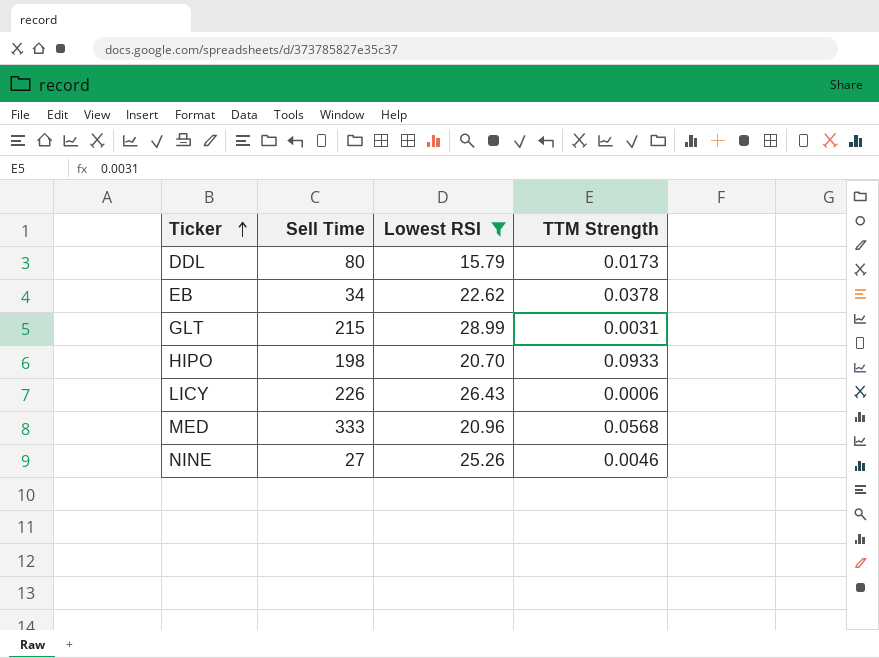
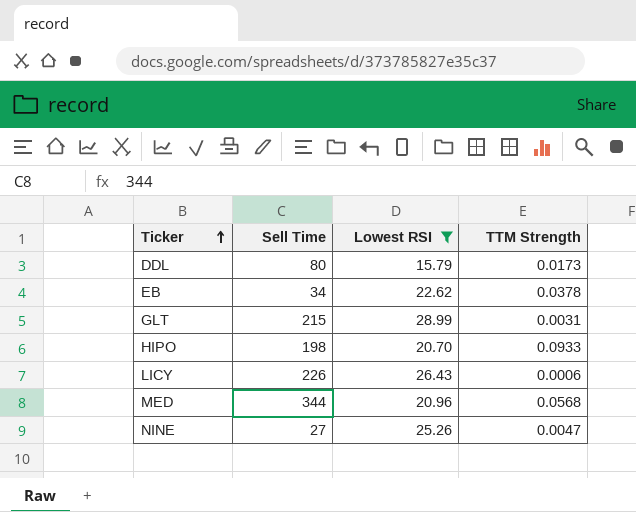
MED | Sell Time: 333 -> 344
NINE | TTM Strength: 0.0046 -> 0.0047

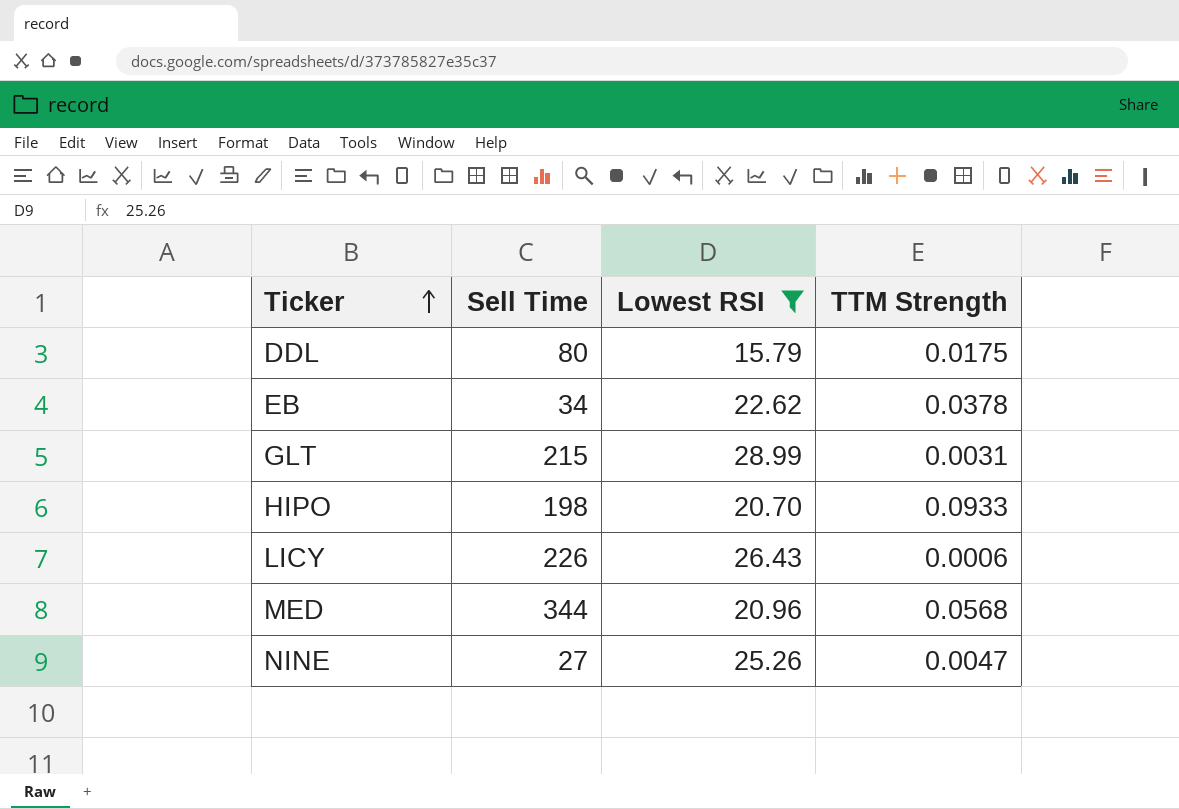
DDL | TTM Strength: 0.0173 -> 0.0175

